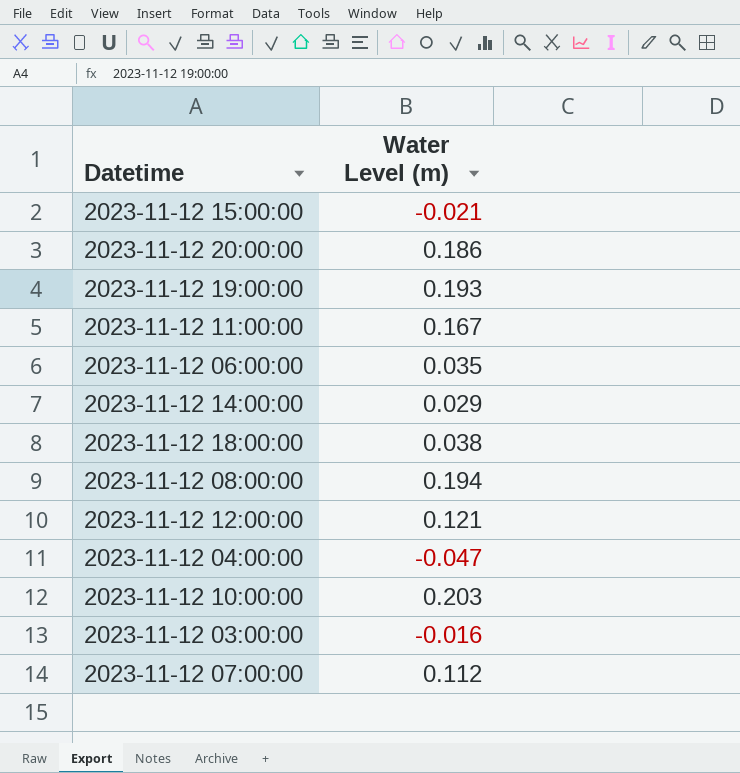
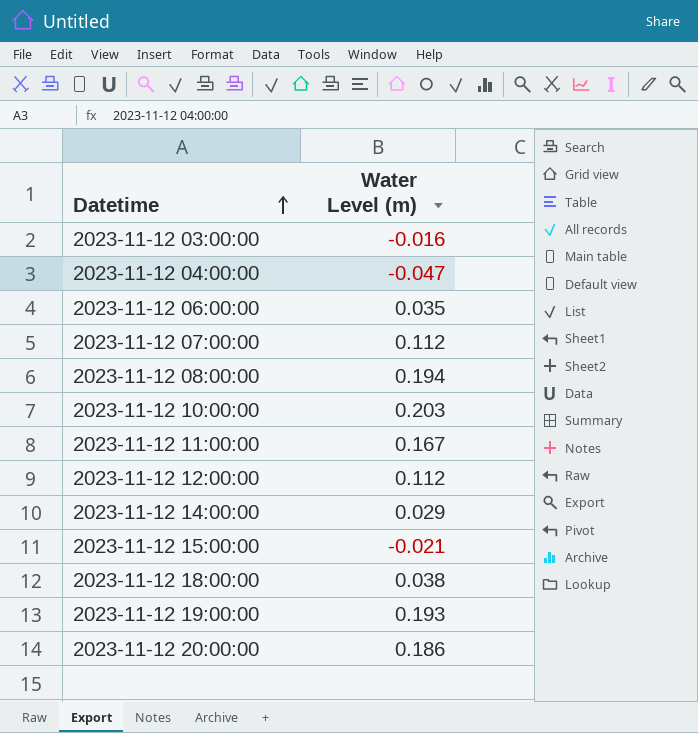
row order: none -> Datetime ascending
2023-11-12 12:00:00 | Water Level (m): 0.121 -> 0.112

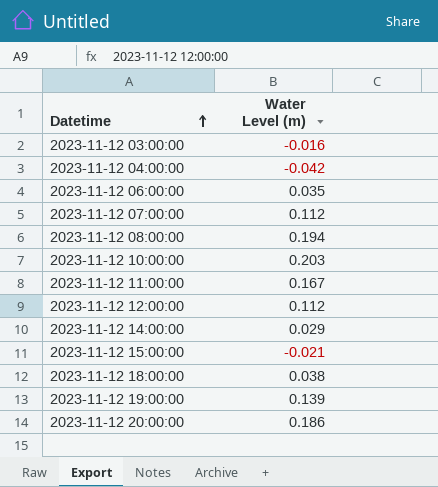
2023-11-12 04:00:00 | Water Level (m): -0.047 -> -0.042
2023-11-12 19:00:00 | Water Level (m): 0.193 -> 0.139

